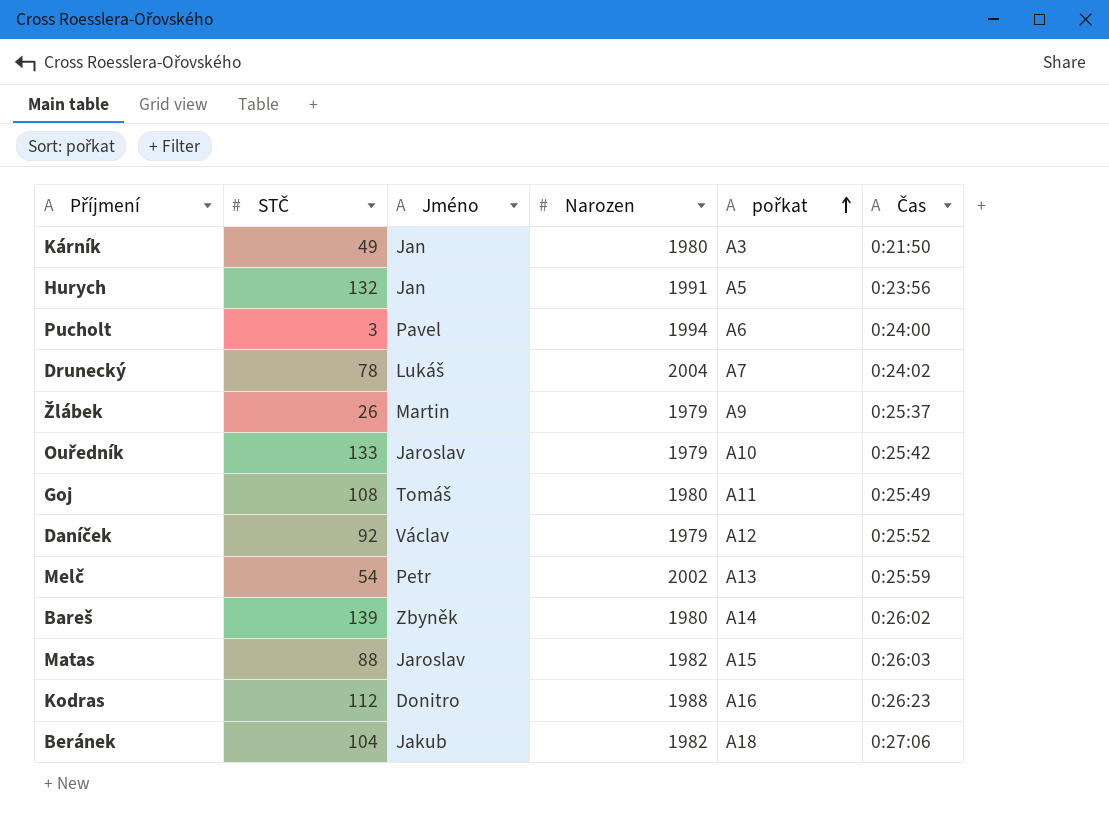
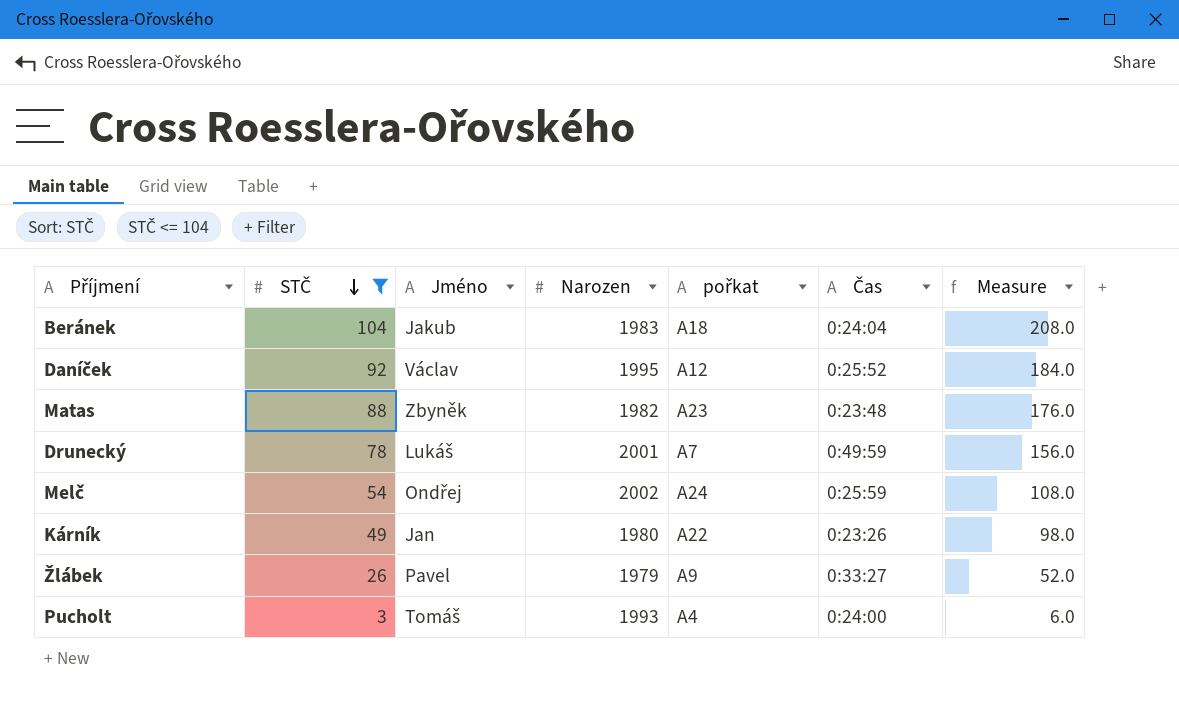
filter: none -> STČ <= 104
row order: pořkat ascending -> STČ descending
column Measure | formula: none -> [STČ] * 2
Beránek | Narozen: 1982 -> 1983
Beránek | Čas: 0:27:06 -> 0:24:04
Daníček | Narozen: 1979 -> 1995
Matas | Jméno: Jaroslav -> Zbyněk
Matas | pořkat: A15 -> A23
Matas | Čas: 0:26:03 -> 0:23:48
Drunecký | Narozen: 2004 -> 2001
Drunecký | Čas: 0:24:02 -> 0:49:59
Melč | Jméno: Petr -> Ondřej
Melč | pořkat: A13 -> A24
Kárník | pořkat: A3 -> A22
Kárník | Čas: 0:21:50 -> 0:23:26
Žlábek | Jméno: Martin -> Pavel
Žlábek | Čas: 0:25:37 -> 0:33:27
Pucholt | Jméno: Pavel -> Tomáš
Pucholt | Narozen: 1994 -> 1993
Pucholt | pořkat: A6 -> A4

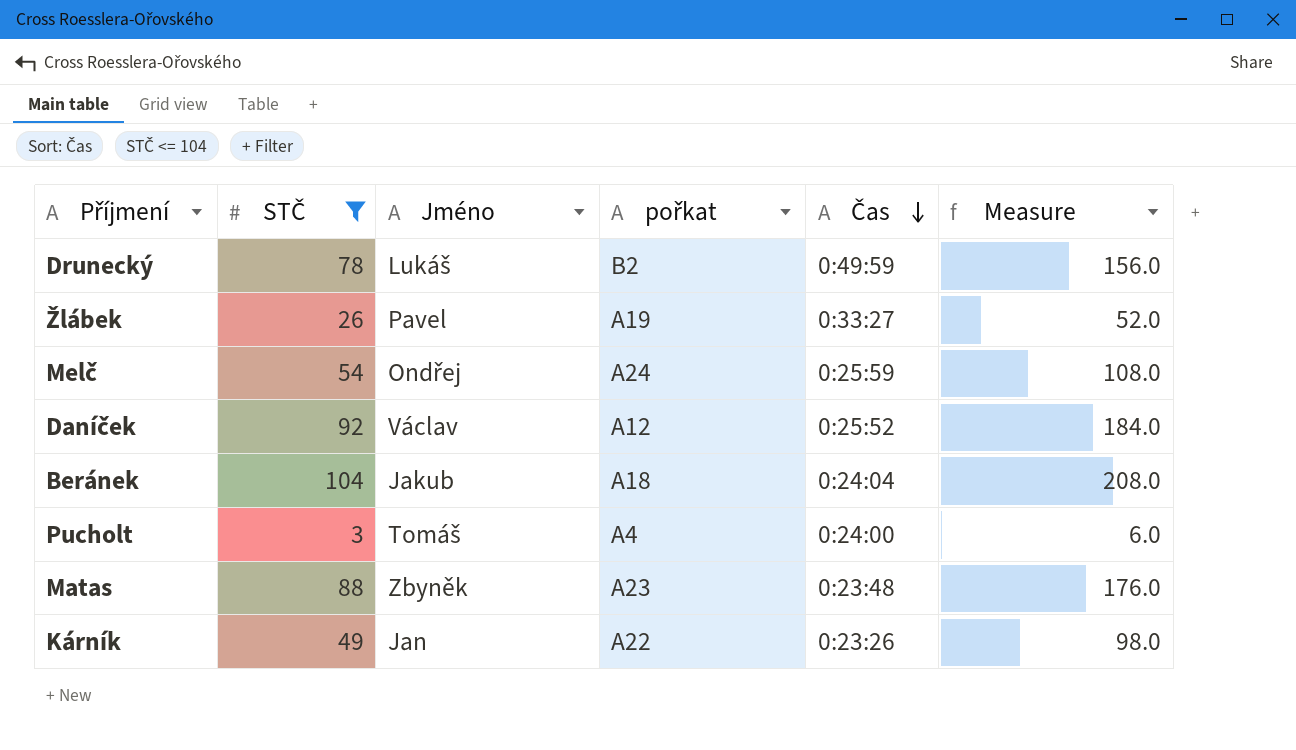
row order: STČ descending -> Čas descending
column Narozen | position: 4 -> none
Drunecký | pořkat: A7 -> B2
Žlábek | pořkat: A9 -> A19

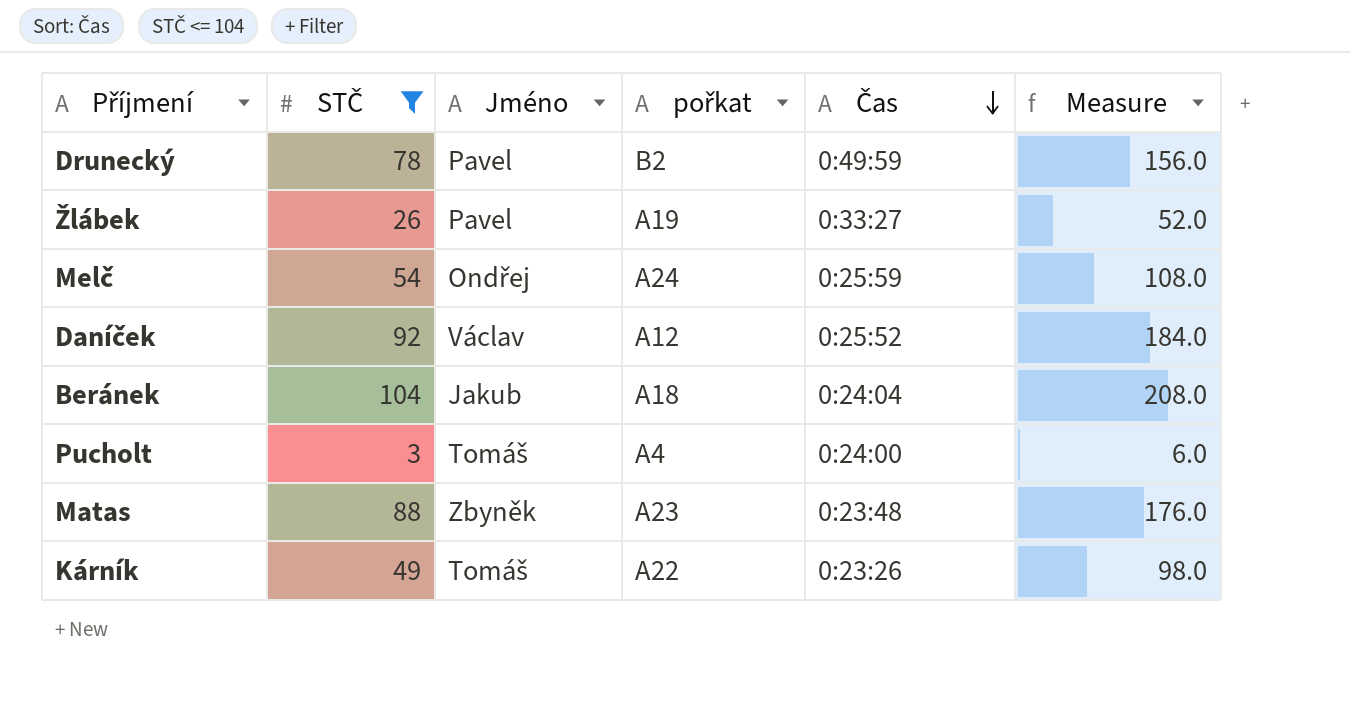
Drunecký | Jméno: Lukáš -> Pavel
Kárník | Jméno: Jan -> Tomáš

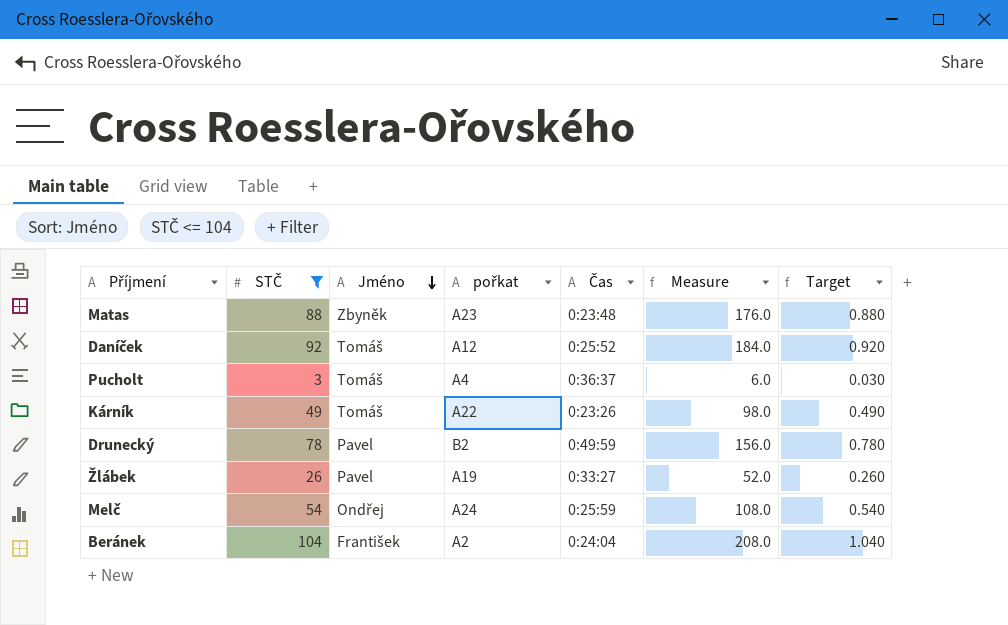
row order: Čas descending -> Jméno descending
column Target | formula: none -> [STČ] * 0.01
Daníček | Jméno: Václav -> Tomáš
Pucholt | Čas: 0:24:00 -> 0:36:37
Beránek | Jméno: Jakub -> František
Beránek | pořkat: A18 -> A2

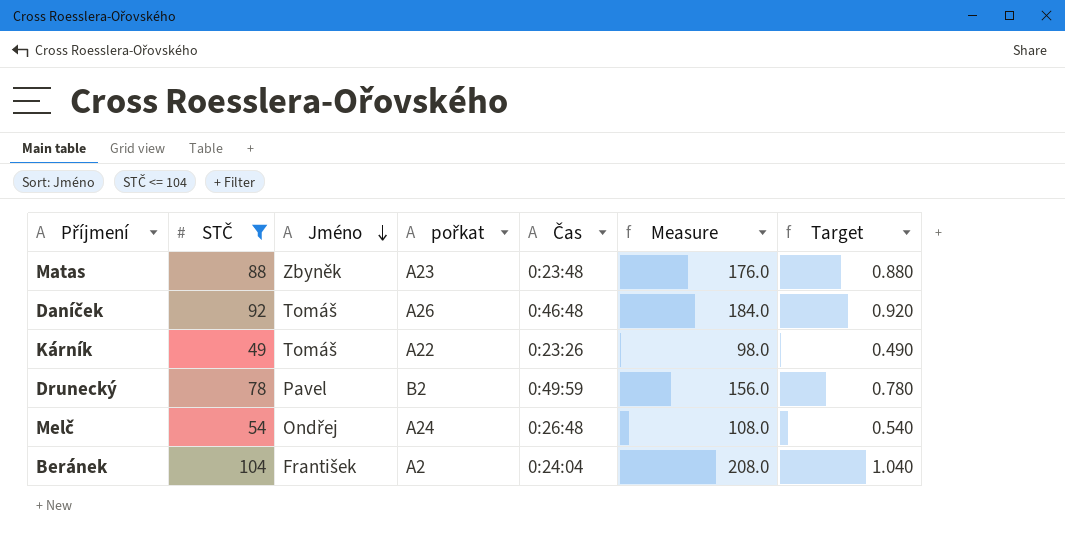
row Pucholt: 3 | Tomáš | A4 | 0:36:37 | 6.0 | 0.030 -> none
row Žlábek: 26 | Pavel | A19 | 0:33:27 | 52.0 | 0.260 -> none
Daníček | pořkat: A12 -> A26
Daníček | Čas: 0:25:52 -> 0:46:48
Melč | Čas: 0:25:59 -> 0:26:48

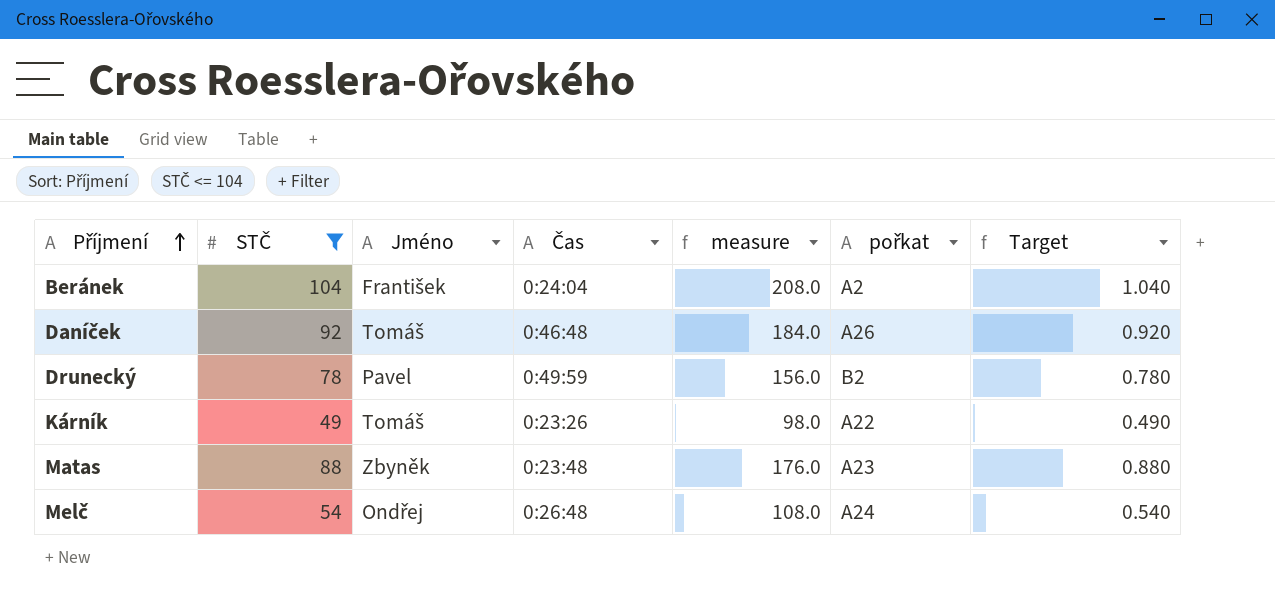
row order: Jméno descending -> Příjmení ascending
column name: Measure -> measure
column pořkat | position: 4 -> 6

